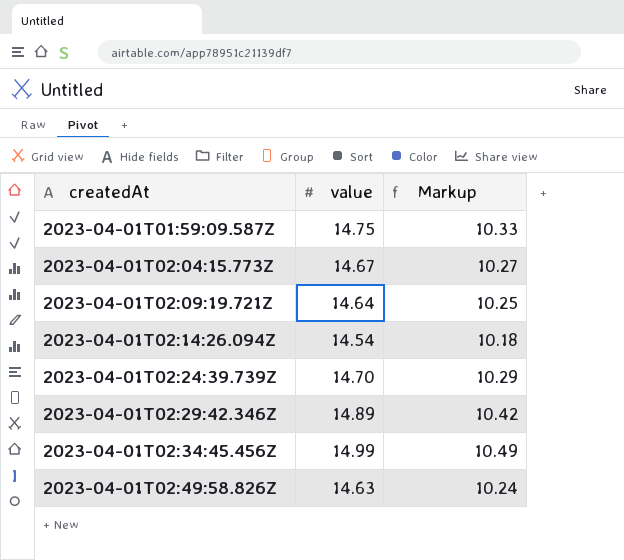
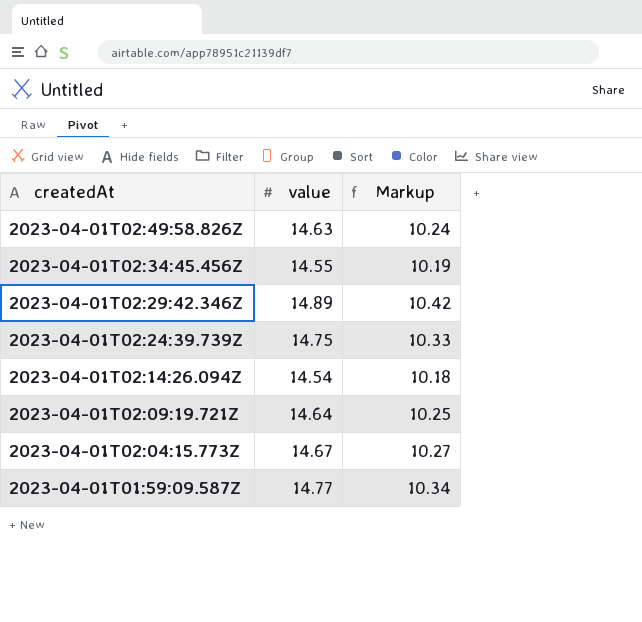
row order: createdAt ascending -> createdAt descending
2023-04-01T02:34:45.456Z | value: 14.99 -> 14.55
2023-04-01T02:34:45.456Z | Markup: 10.49 -> 10.19
2023-04-01T02:24:39.739Z | value: 14.70 -> 14.75
2023-04-01T02:24:39.739Z | Markup: 10.29 -> 10.33
2023-04-01T01:59:09.587Z | value: 14.75 -> 14.77
2023-04-01T01:59:09.587Z | Markup: 10.33 -> 10.34

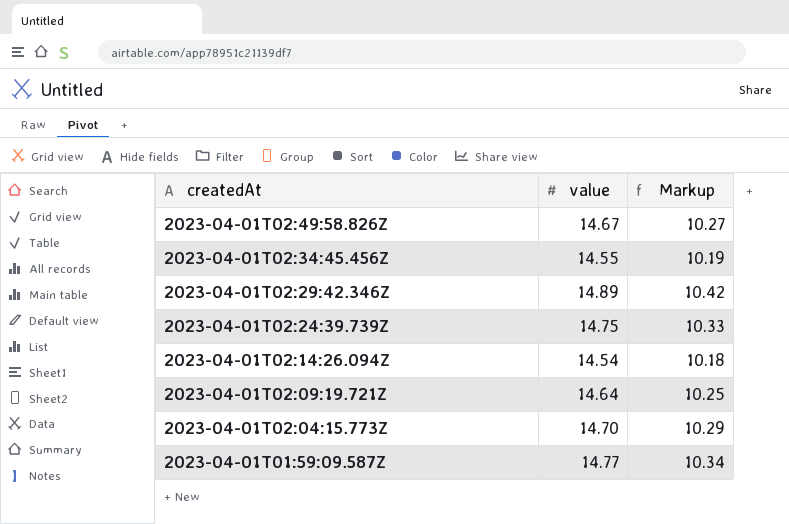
2023-04-01T02:49:58.826Z | value: 14.63 -> 14.67
2023-04-01T02:49:58.826Z | Markup: 10.24 -> 10.27
2023-04-01T02:04:15.773Z | value: 14.67 -> 14.70
2023-04-01T02:04:15.773Z | Markup: 10.27 -> 10.29

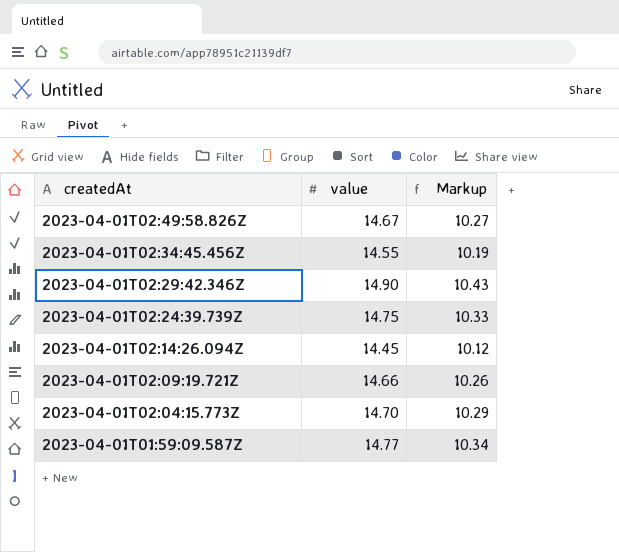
2023-04-01T02:29:42.346Z | value: 14.89 -> 14.90
2023-04-01T02:29:42.346Z | Markup: 10.42 -> 10.43
2023-04-01T02:14:26.094Z | value: 14.54 -> 14.45
2023-04-01T02:14:26.094Z | Markup: 10.18 -> 10.12
2023-04-01T02:09:19.721Z | value: 14.64 -> 14.66
2023-04-01T02:09:19.721Z | Markup: 10.25 -> 10.26

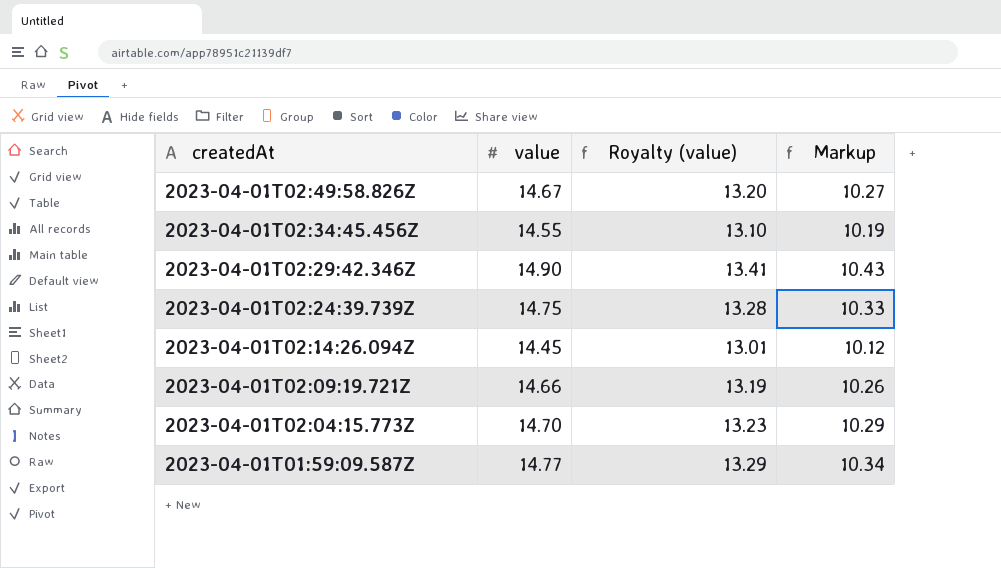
column Royalty (value) | formula: none -> [value] * 0.9

